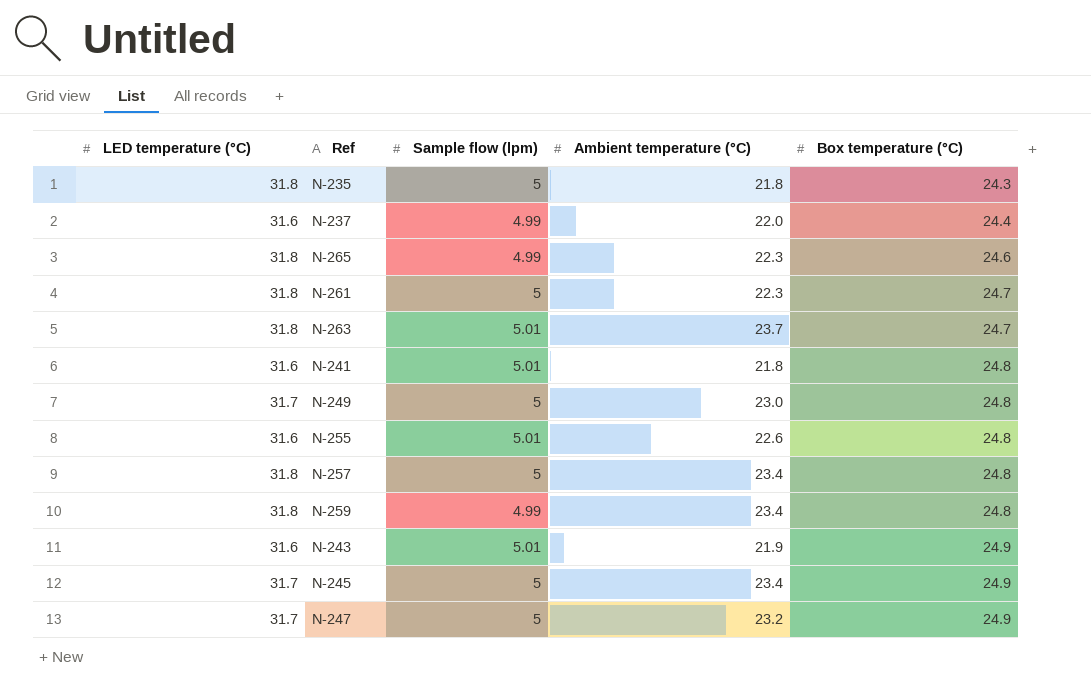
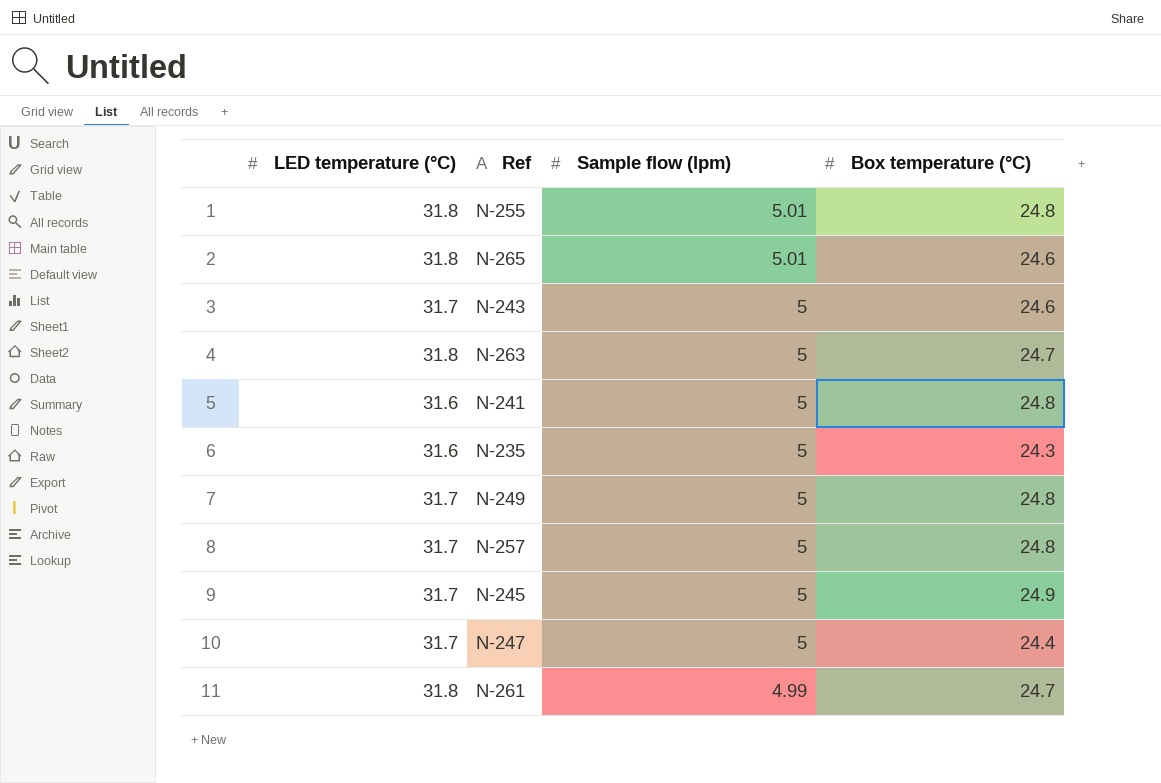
row order: Box temperature (°C) ascending -> Sample flow (lpm) descending
column Ambient temperature (°C) | position: 4 -> none
row N-237: 31.6 | 4.99 | 22.0 | 24.4 -> none
row N-259: 31.8 | 4.99 | 23.4 | 24.8 -> none
N-255 | LED temperature (°C): 31.6 -> 31.8
N-265 | Sample flow (lpm): 4.99 -> 5.01
N-243 | LED temperature (°C): 31.6 -> 31.7
N-243 | Sample flow (lpm): 5.01 -> 5
N-243 | Box temperature (°C): 24.9 -> 24.6
N-263 | Sample flow (lpm): 5.01 -> 5
N-241 | Sample flow (lpm): 5.01 -> 5
N-235 | LED temperature (°C): 31.8 -> 31.6
N-257 | LED temperature (°C): 31.8 -> 31.7
N-247 | Box temperature (°C): 24.9 -> 24.4
N-261 | Sample flow (lpm): 5 -> 4.99

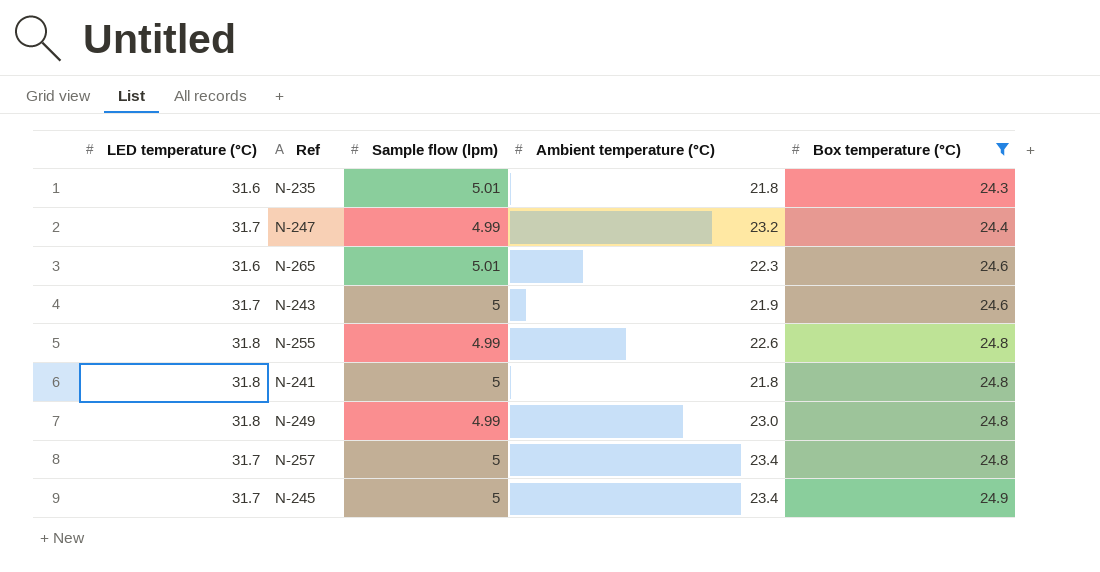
filter: none -> Box temperature (°C) != 24.7
row order: Sample flow (lpm) descending -> Box temperature (°C) ascending
column Ambient temperature (°C) | position: none -> 4
N-235 | Sample flow (lpm): 5 -> 5.01
N-247 | Sample flow (lpm): 5 -> 4.99
N-265 | LED temperature (°C): 31.8 -> 31.6
N-255 | Sample flow (lpm): 5.01 -> 4.99
N-241 | LED temperature (°C): 31.6 -> 31.8
N-249 | LED temperature (°C): 31.7 -> 31.8
N-249 | Sample flow (lpm): 5 -> 4.99

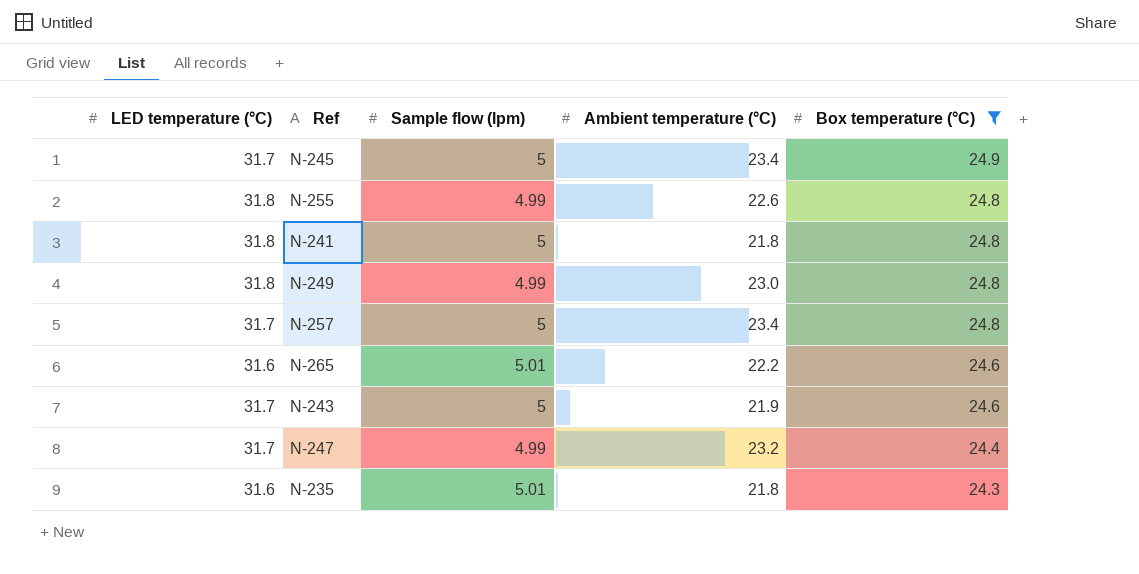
row order: Box temperature (°C) ascending -> Box temperature (°C) descending
N-265 | Ambient temperature (°C): 22.3 -> 22.2

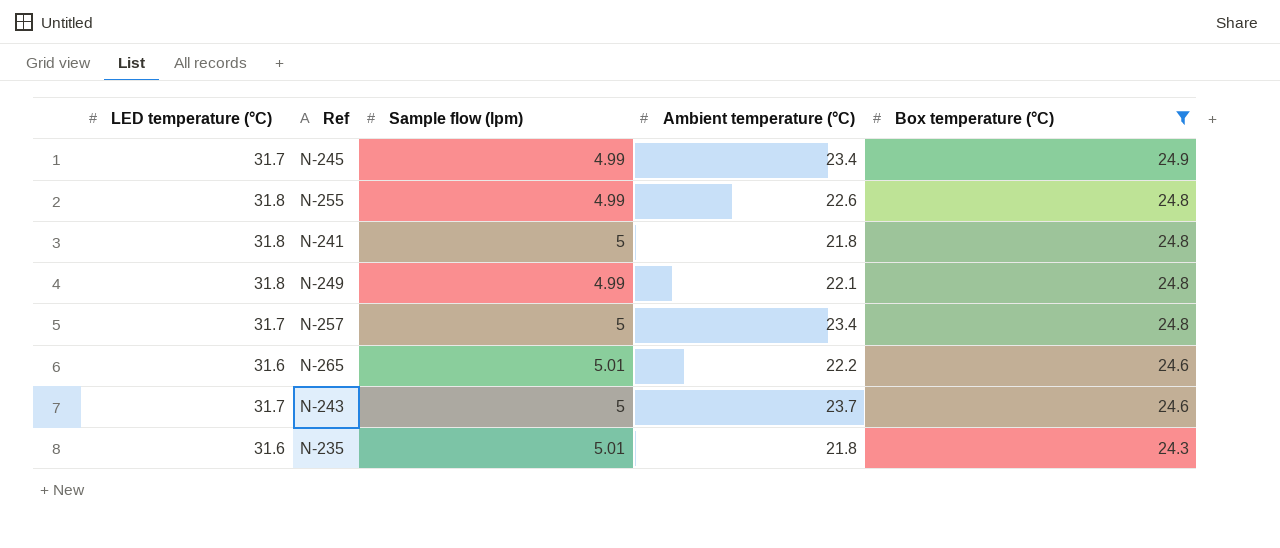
row N-247: 31.7 | 4.99 | 23.2 | 24.4 -> none
N-245 | Sample flow (lpm): 5 -> 4.99
N-249 | Ambient temperature (°C): 23.0 -> 22.1
N-243 | Ambient temperature (°C): 21.9 -> 23.7

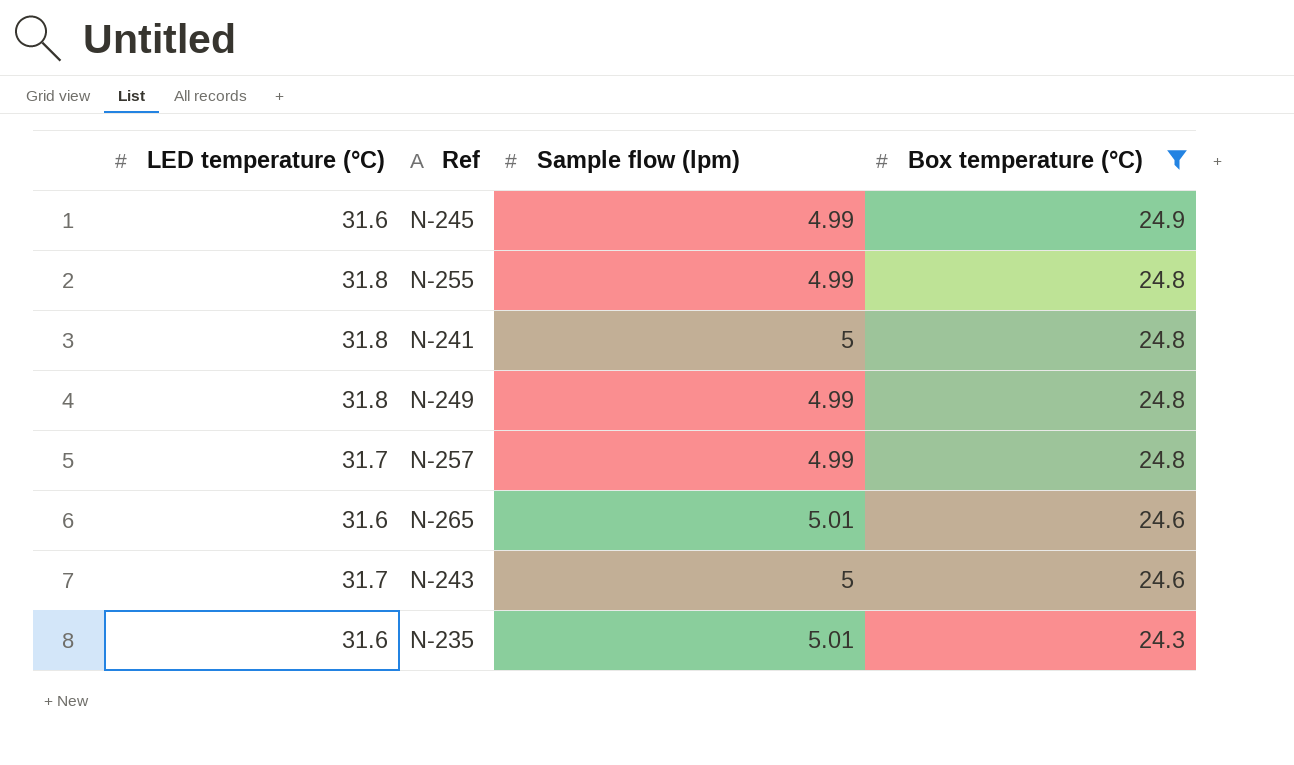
column Ambient temperature (°C) | position: 4 -> none
N-245 | LED temperature (°C): 31.7 -> 31.6
N-257 | Sample flow (lpm): 5 -> 4.99

